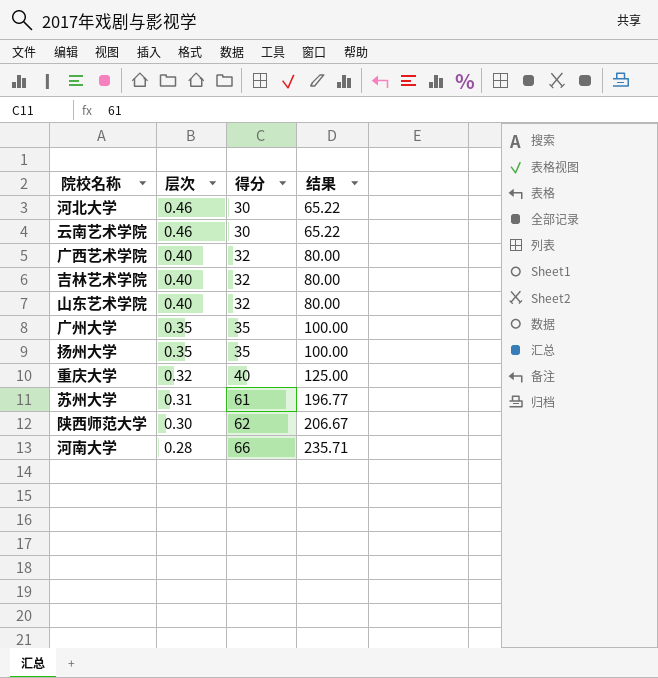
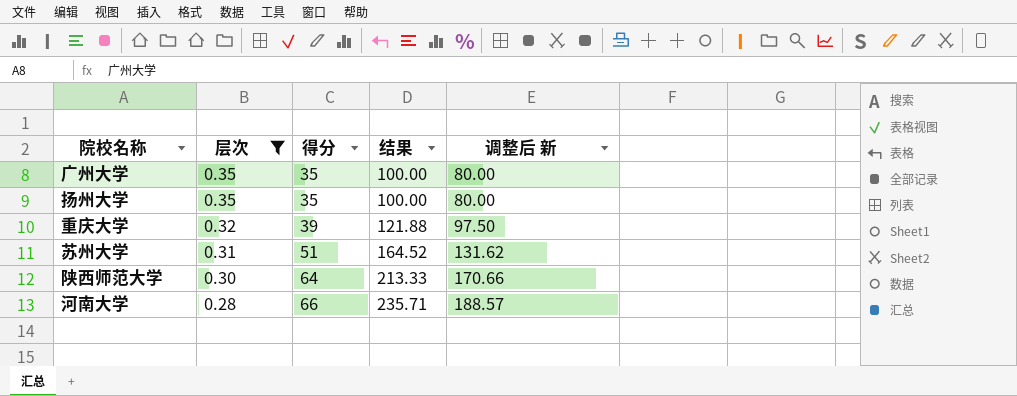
filter: none -> 层次 <= 0.35
column 调整后 新 | formula: none -> [结果] * 0.8
重庆大学 | 得分: 40 -> 39
重庆大学 | 结果: 125.00 -> 121.88
苏州大学 | 得分: 61 -> 51
苏州大学 | 结果: 196.77 -> 164.52
陕西师范大学 | 得分: 62 -> 64
陕西师范大学 | 结果: 206.67 -> 213.33

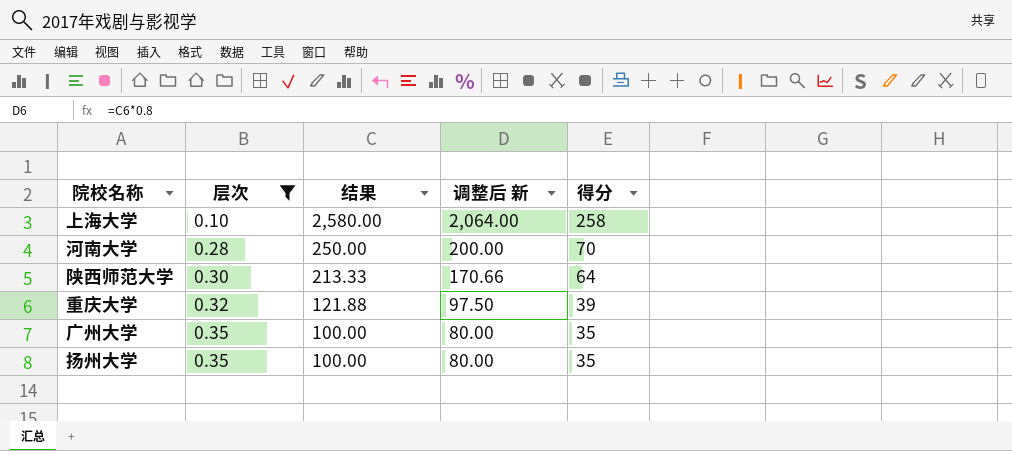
row order: 层次 descending -> 层次 ascending
column 得分 | position: 3 -> 5
row 苏州大学: 0.31 | 51 | 164.52 | 131.62 -> none
row 上海大学: none -> 0.10 | 2,580.00 | 2,064.00 | 258
河南大学 | 结果: 235.71 -> 250.00
河南大学 | 调整后 新: 188.57 -> 200.00
河南大学 | 得分: 66 -> 70

